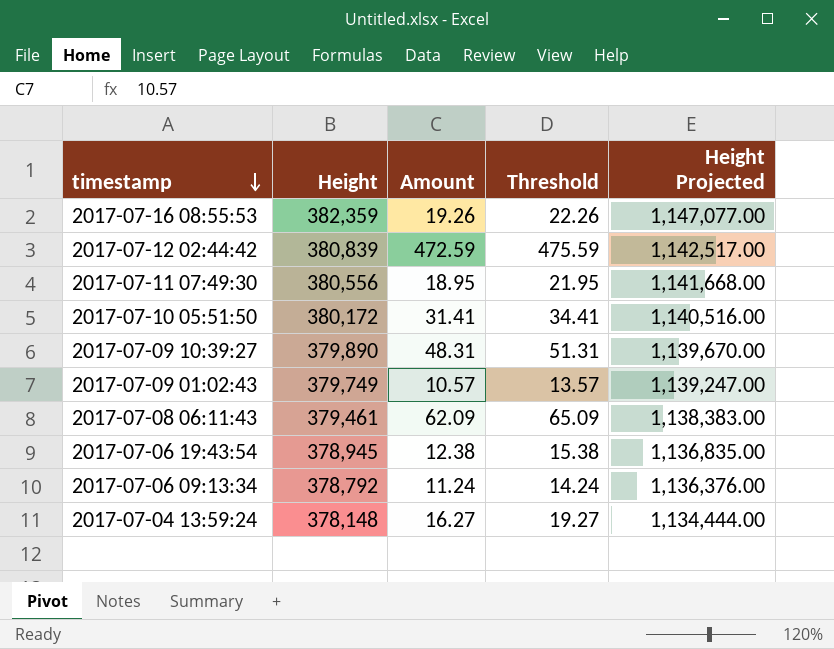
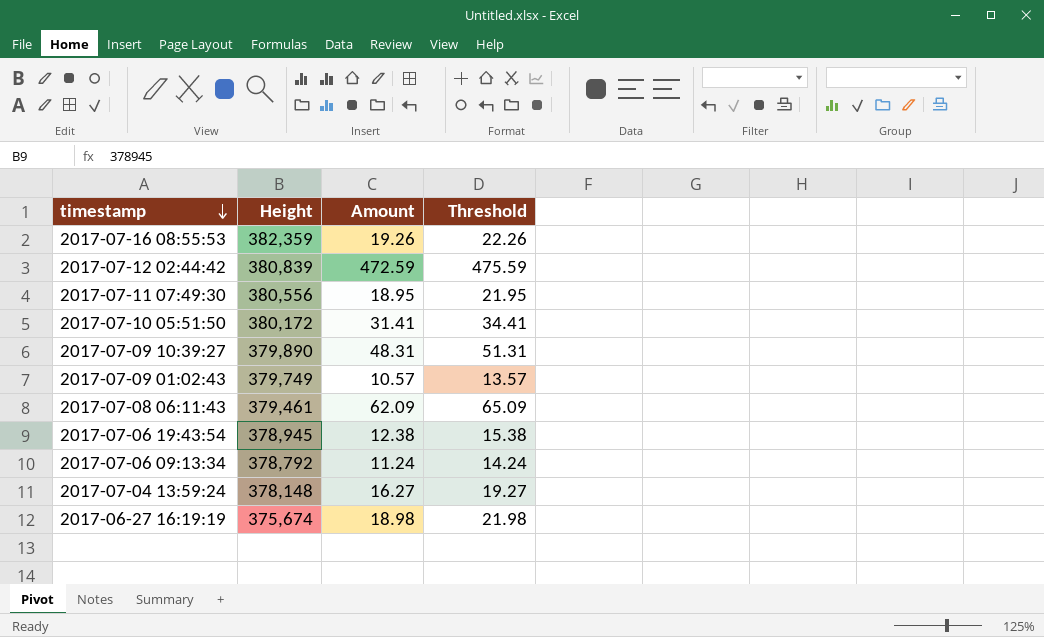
column Height Projected | formula: [Height] * 3 -> none
row 2017-06-27 16:19:19: none -> 375,674 | 18.98 | 21.98

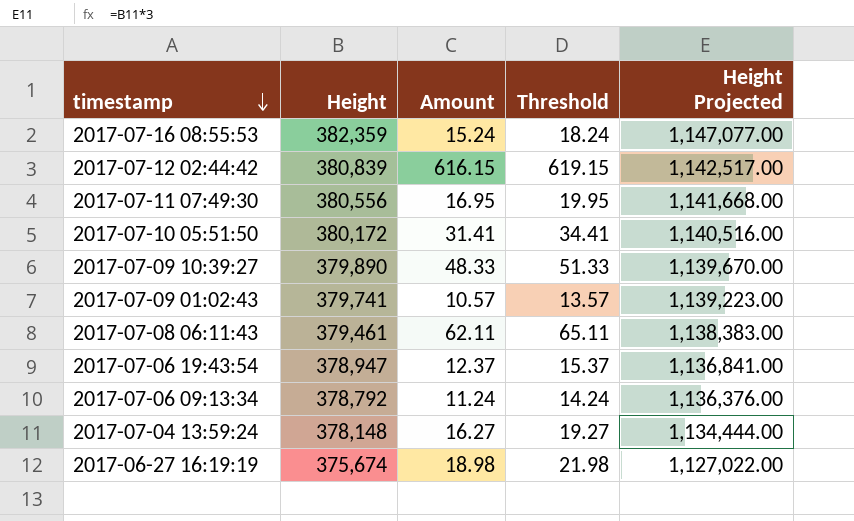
column Height Projected | formula: none -> [Height] * 3
2017-07-16 08:55:53 | Amount: 19.26 -> 15.24
2017-07-16 08:55:53 | Threshold: 22.26 -> 18.24
2017-07-12 02:44:42 | Amount: 472.59 -> 616.15
2017-07-12 02:44:42 | Threshold: 475.59 -> 619.15
2017-07-11 07:49:30 | Amount: 18.95 -> 16.95
2017-07-11 07:49:30 | Threshold: 21.95 -> 19.95
2017-07-09 10:39:27 | Amount: 48.31 -> 48.33
2017-07-09 10:39:27 | Threshold: 51.31 -> 51.33
2017-07-09 01:02:43 | Height: 379,749 -> 379,741
2017-07-08 06:11:43 | Amount: 62.09 -> 62.11
2017-07-08 06:11:43 | Threshold: 65.09 -> 65.11
2017-07-06 19:43:54 | Height: 378,945 -> 378,947
2017-07-06 19:43:54 | Amount: 12.38 -> 12.37
2017-07-06 19:43:54 | Threshold: 15.38 -> 15.37

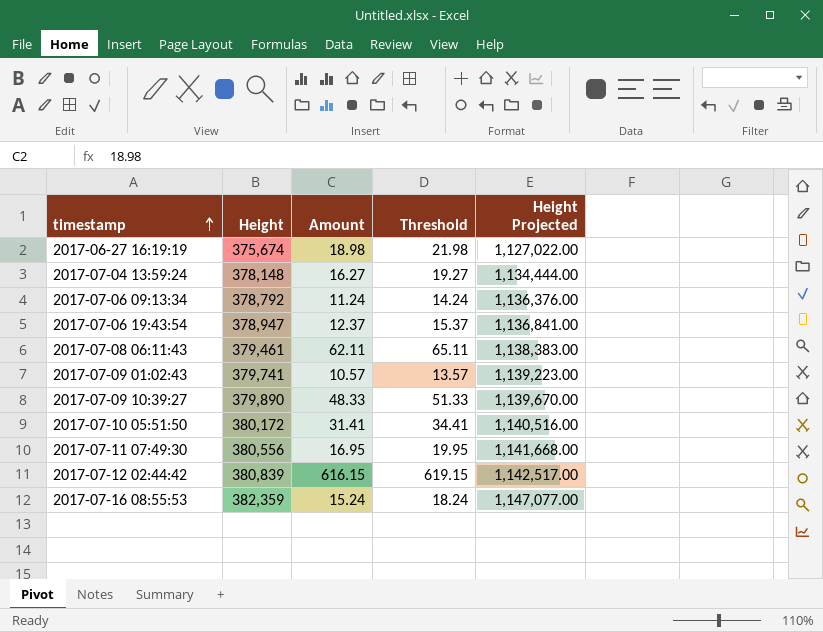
row order: timestamp descending -> timestamp ascending

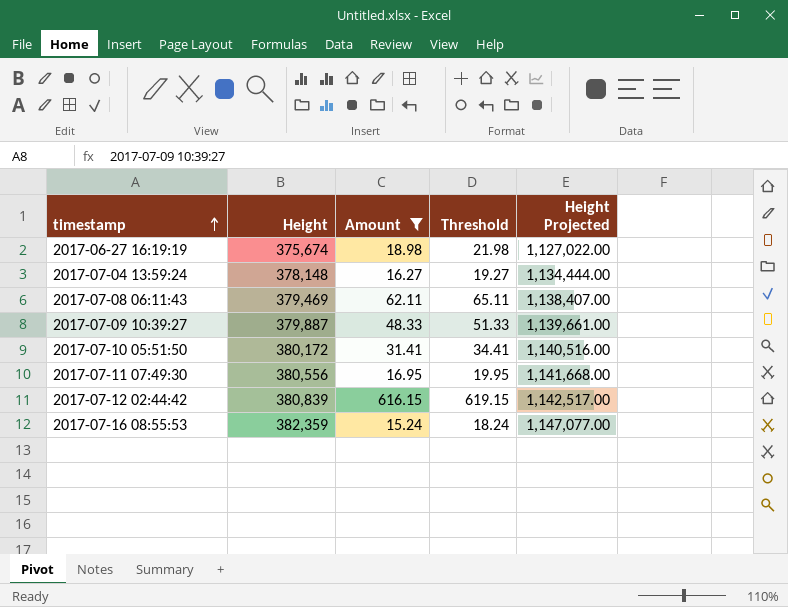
filter: none -> Amount >= 15.24
2017-07-08 06:11:43 | Height: 379,461 -> 379,469
2017-07-08 06:11:43 | Height Projected: 1,138,383.00 -> 1,138,407.00
2017-07-09 10:39:27 | Height: 379,890 -> 379,887
2017-07-09 10:39:27 | Height Projected: 1,139,670.00 -> 1,139,661.00

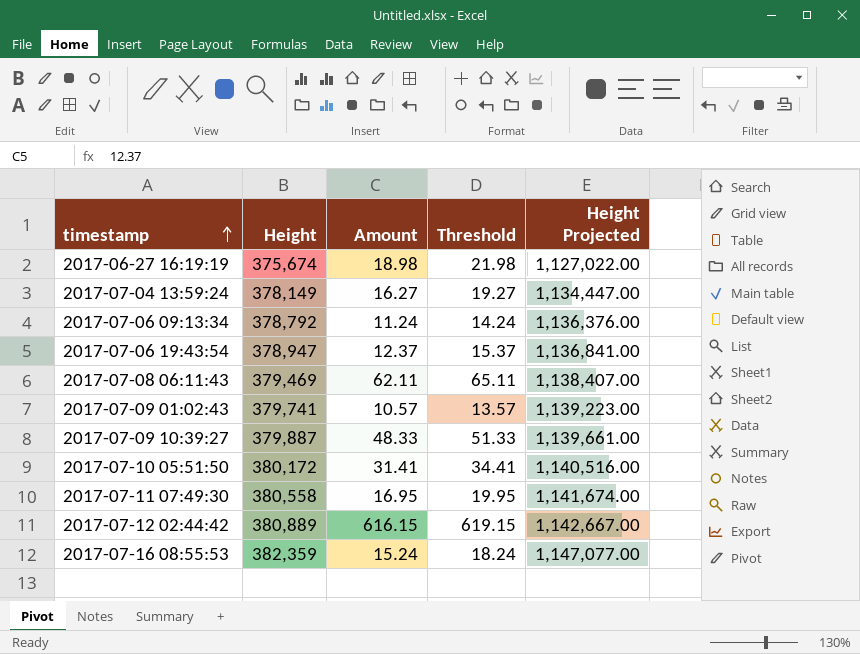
filter: Amount >= 15.24 -> none
2017-07-04 13:59:24 | Height: 378,148 -> 378,149
2017-07-04 13:59:24 | Height Projected: 1,134,444.00 -> 1,134,447.00
2017-07-11 07:49:30 | Height: 380,556 -> 380,558
2017-07-11 07:49:30 | Height Projected: 1,141,668.00 -> 1,141,674.00
2017-07-12 02:44:42 | Height: 380,839 -> 380,889
2017-07-12 02:44:42 | Height Projected: 1,142,517.00 -> 1,142,667.00

